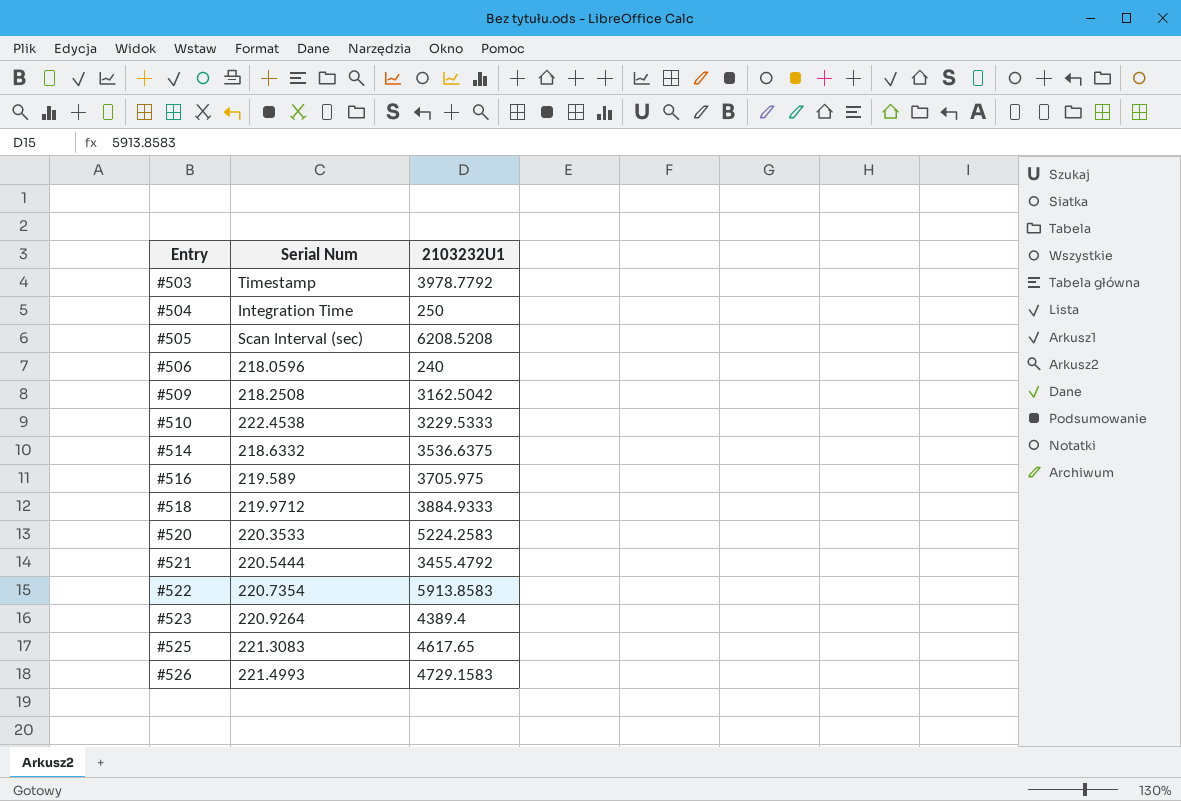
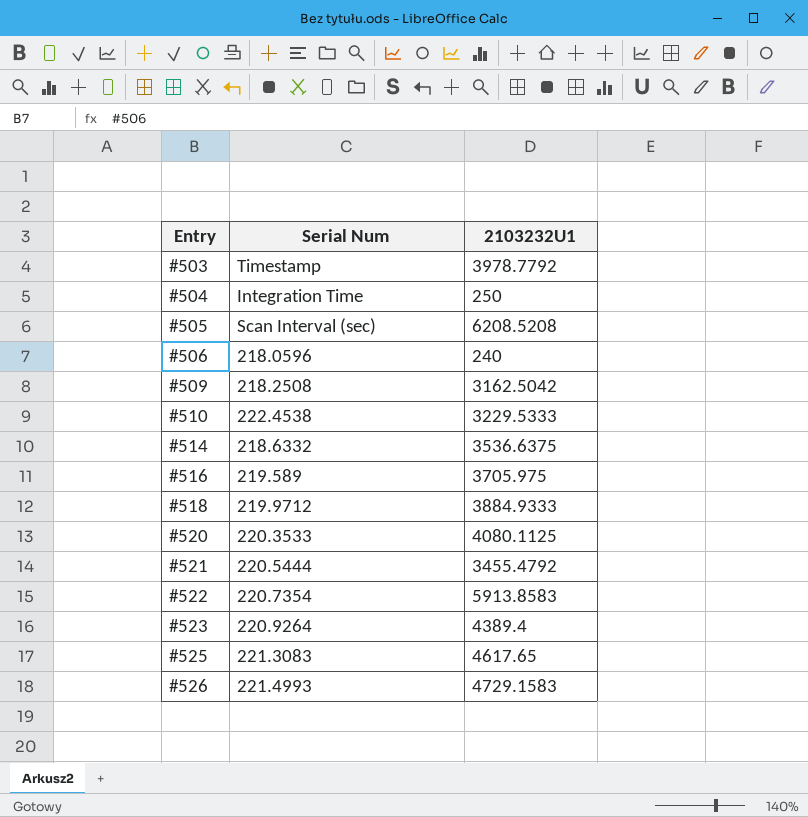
#520 | 2103232U1: 5224.2583 -> 4080.1125

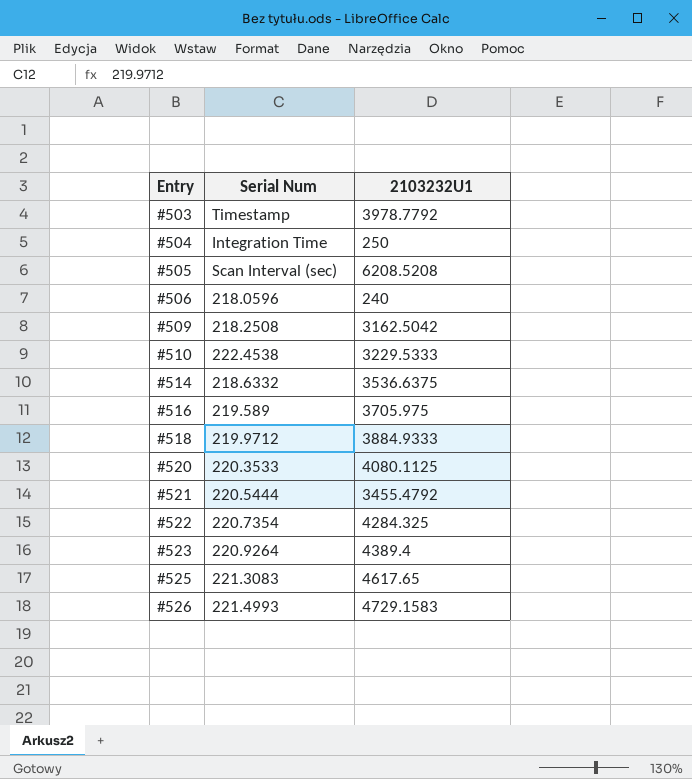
#522 | 2103232U1: 5913.8583 -> 4284.325

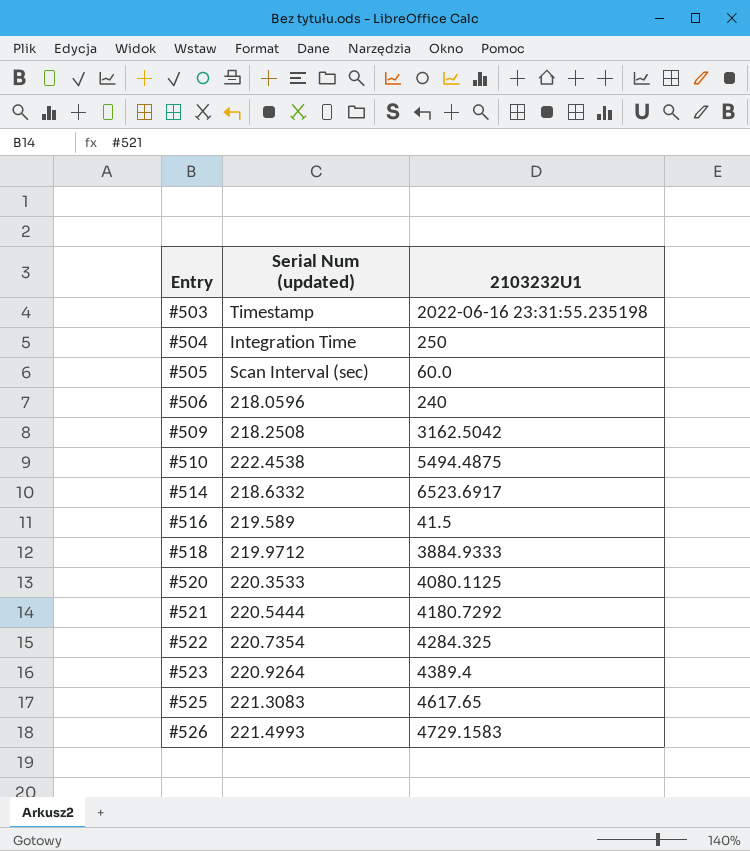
column name: Serial Num -> Serial Num (updated)
#503 | 2103232U1: 3978.7792 -> 2022-06-16 23:31:55.235198
#505 | 2103232U1: 6208.5208 -> 60.0
#510 | 2103232U1: 3229.5333 -> 5494.4875
#514 | 2103232U1: 3536.6375 -> 6523.6917
#516 | 2103232U1: 3705.975 -> 41.5
#521 | 2103232U1: 3455.4792 -> 4180.7292

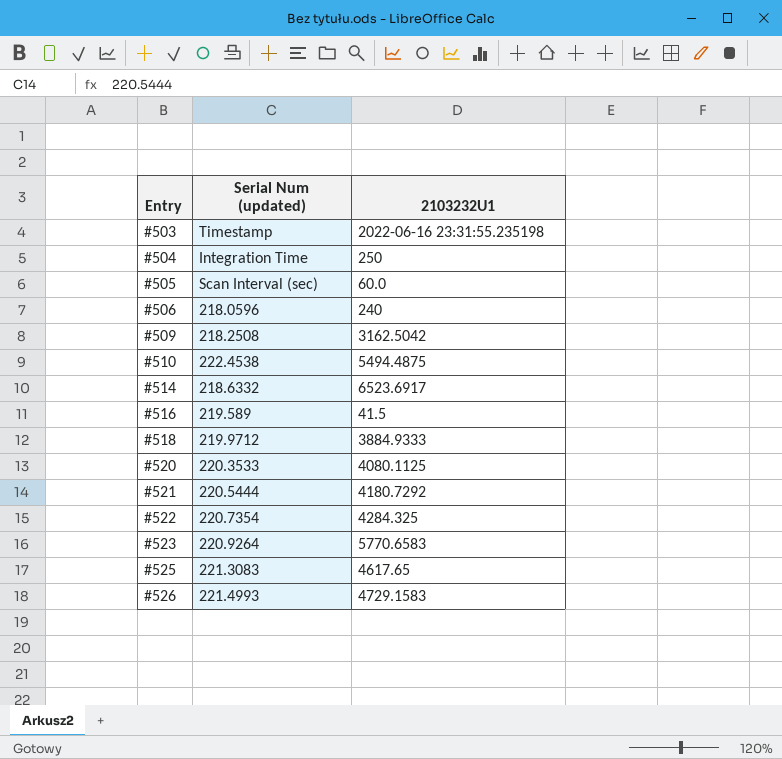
#523 | 2103232U1: 4389.4 -> 5770.6583

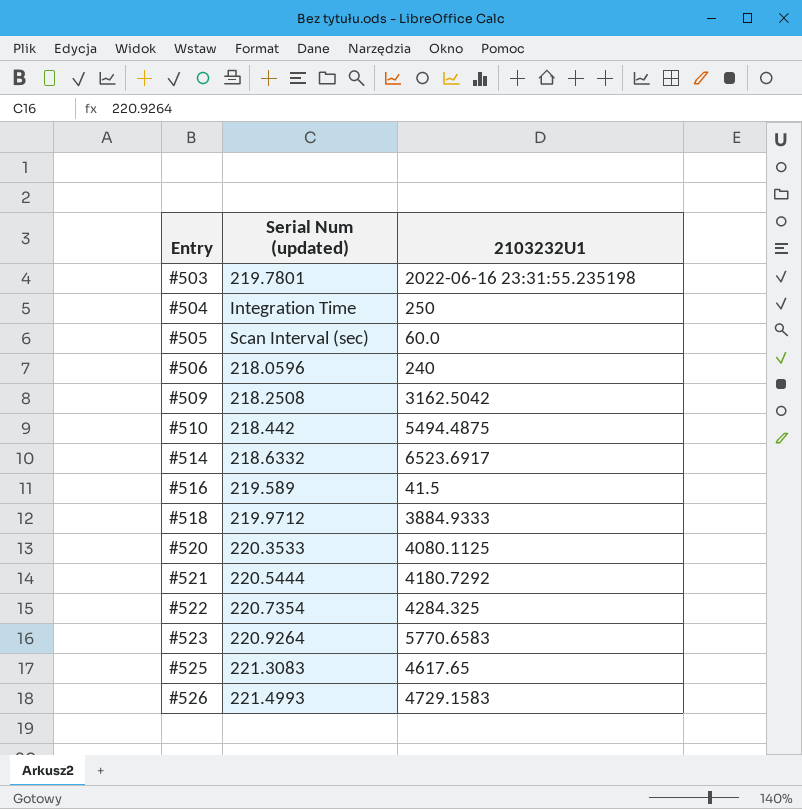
#503 | Serial Num (updated): Timestamp -> 219.7801
#510 | Serial Num (updated): 222.4538 -> 218.442

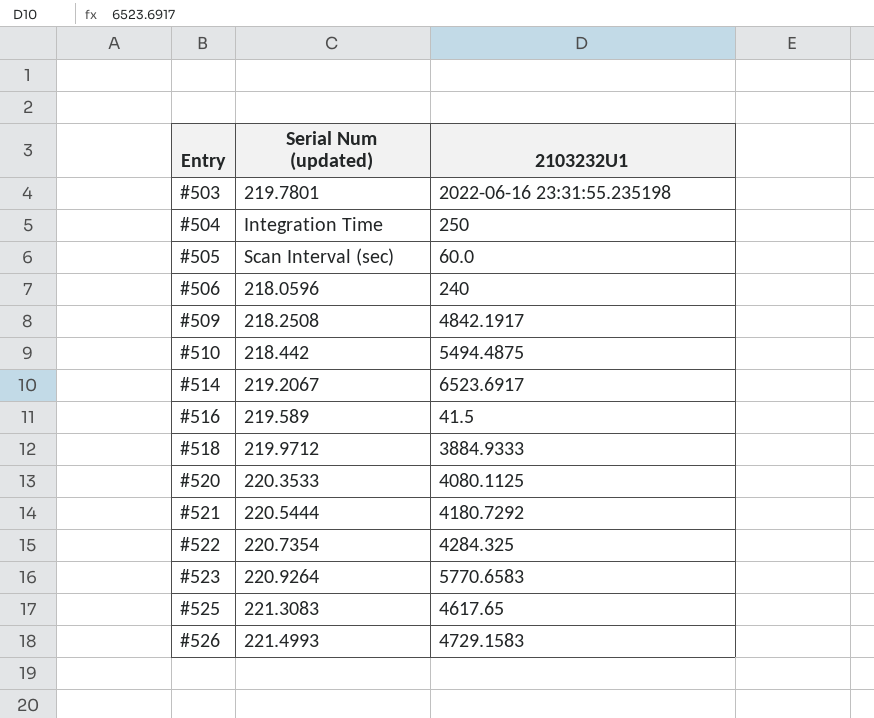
#509 | 2103232U1: 3162.5042 -> 4842.1917
#514 | Serial Num (updated): 218.6332 -> 219.2067

